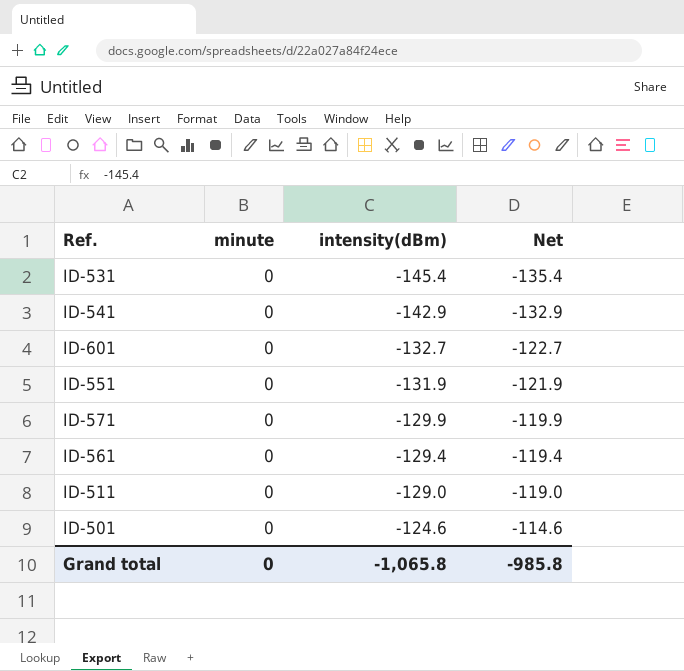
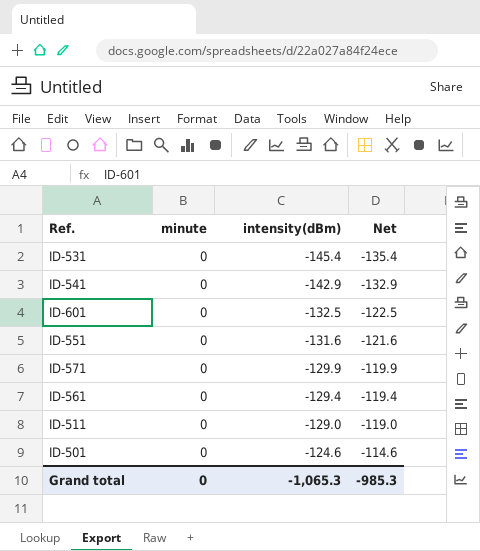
ID-601 | intensity(dBm): -132.7 -> -132.5
ID-601 | Net: -122.7 -> -122.5
ID-551 | intensity(dBm): -131.9 -> -131.6
ID-551 | Net: -121.9 -> -121.6
Grand total | intensity(dBm): -1,065.8 -> -1,065.3
Grand total | Net: -985.8 -> -985.3

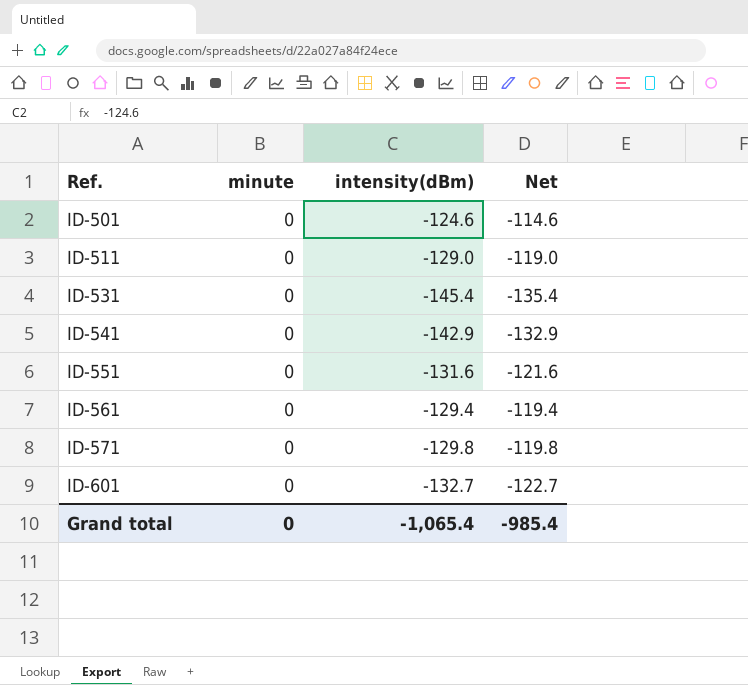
row order: intensity(dBm) ascending -> Ref. ascending
ID-571 | intensity(dBm): -129.9 -> -129.8
ID-571 | Net: -119.9 -> -119.8
ID-601 | intensity(dBm): -132.5 -> -132.7
ID-601 | Net: -122.5 -> -122.7
Grand total | intensity(dBm): -1,065.3 -> -1,065.4
Grand total | Net: -985.3 -> -985.4

